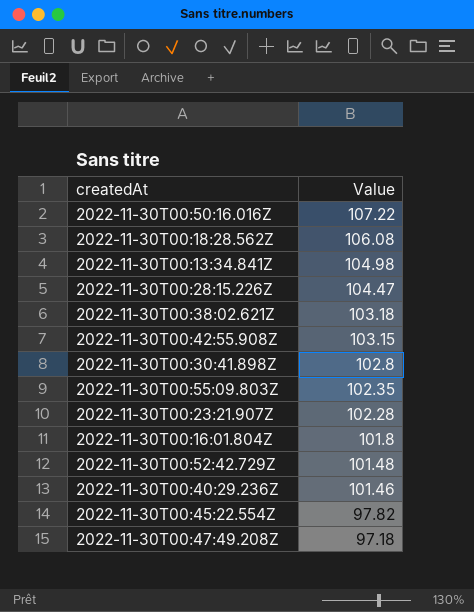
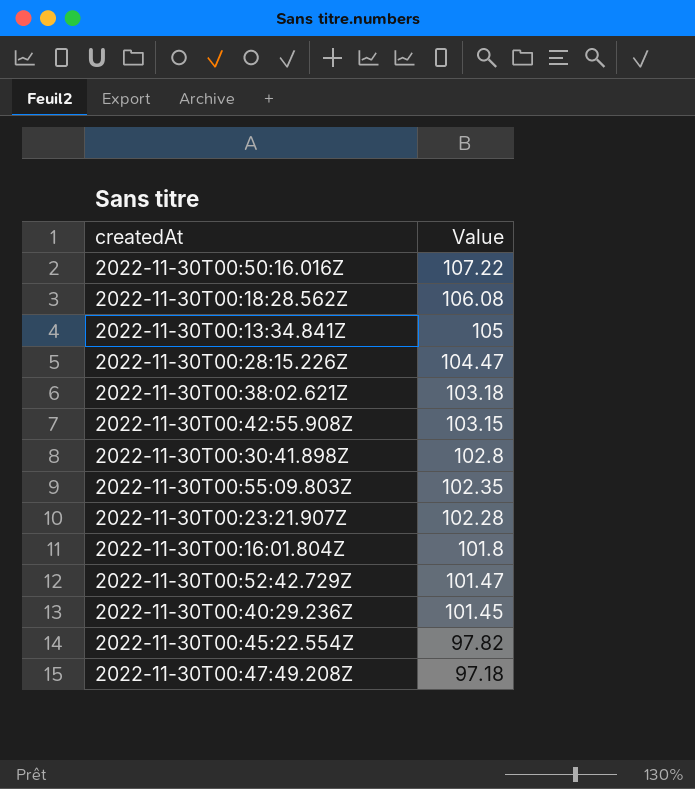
2022-11-30T00:13:34.841Z | Value: 104.98 -> 105
2022-11-30T00:52:42.729Z | Value: 101.48 -> 101.47
2022-11-30T00:40:29.236Z | Value: 101.46 -> 101.45

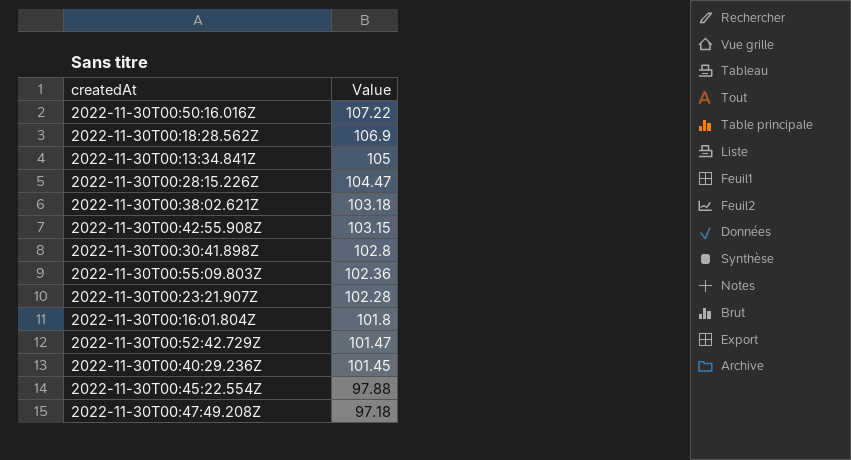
2022-11-30T00:18:28.562Z | Value: 106.08 -> 106.9
2022-11-30T00:55:09.803Z | Value: 102.35 -> 102.36
2022-11-30T00:45:22.554Z | Value: 97.82 -> 97.88

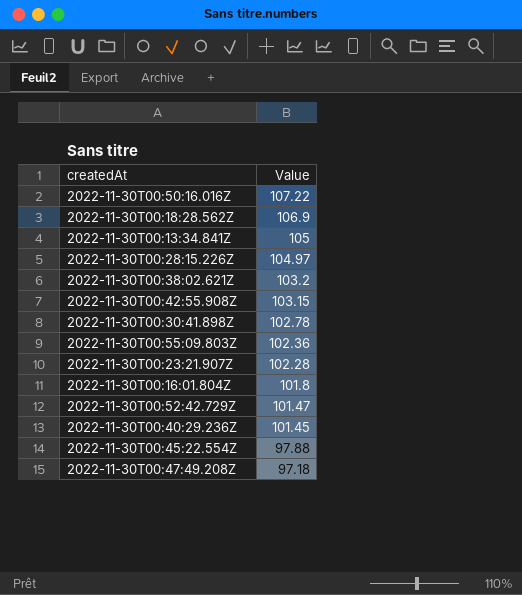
2022-11-30T00:28:15.226Z | Value: 104.47 -> 104.97
2022-11-30T00:38:02.621Z | Value: 103.18 -> 103.2
2022-11-30T00:30:41.898Z | Value: 102.8 -> 102.78

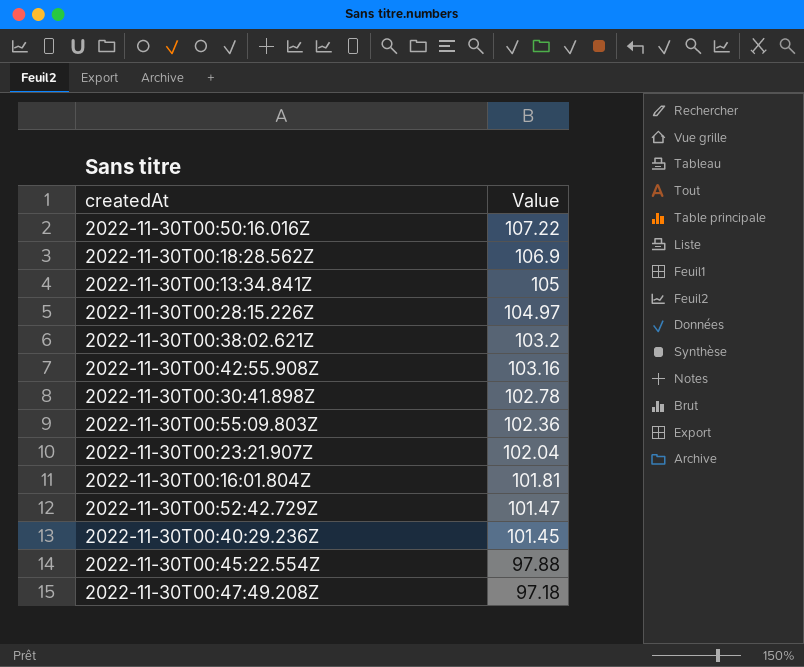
2022-11-30T00:42:55.908Z | Value: 103.15 -> 103.16
2022-11-30T00:23:21.907Z | Value: 102.28 -> 102.04
2022-11-30T00:16:01.804Z | Value: 101.8 -> 101.81

